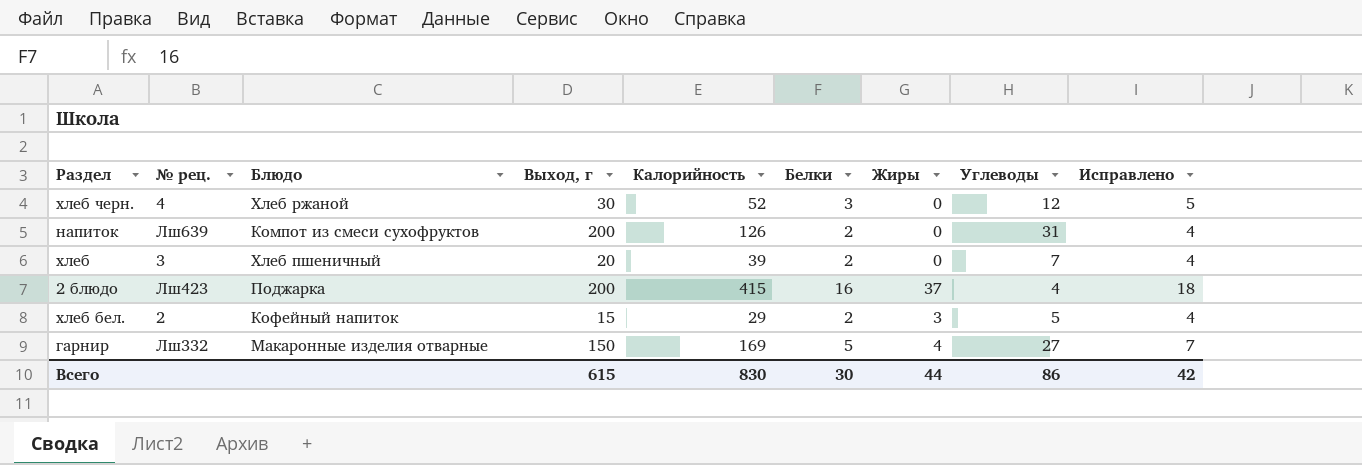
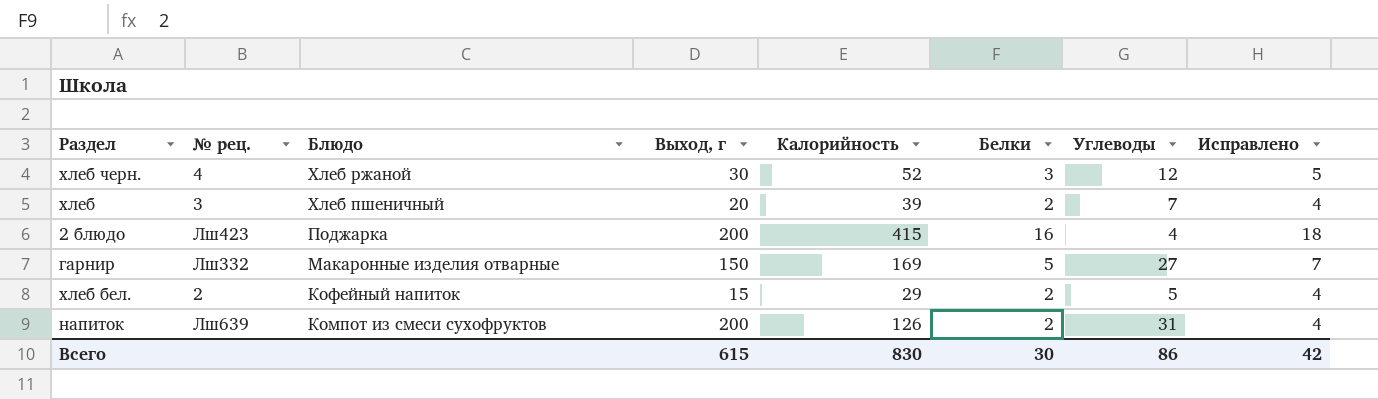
row order: none -> Блюдо descending
column Жиры | position: 7 -> none

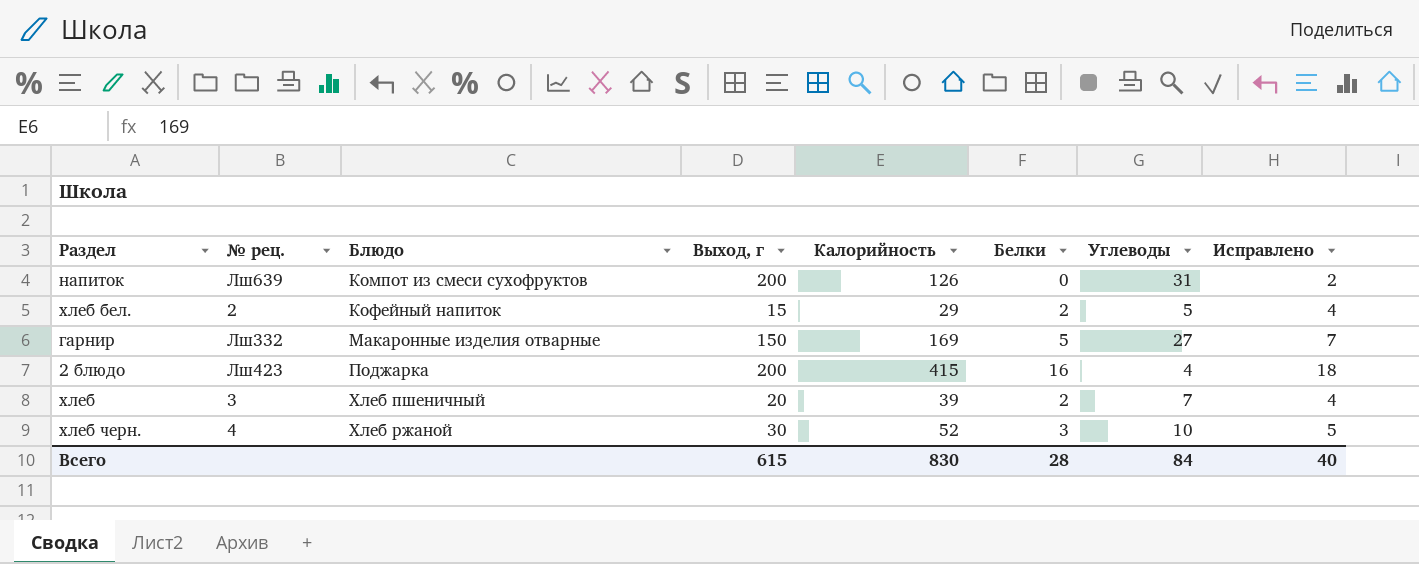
row order: Блюдо descending -> Блюдо ascending
напиток | Белки: 2 -> 0
напиток | Исправлено: 4 -> 2
хлеб черн. | Углеводы: 12 -> 10
Всего | Белки: 30 -> 28
Всего | Углеводы: 86 -> 84
Всего | Исправлено: 42 -> 40

